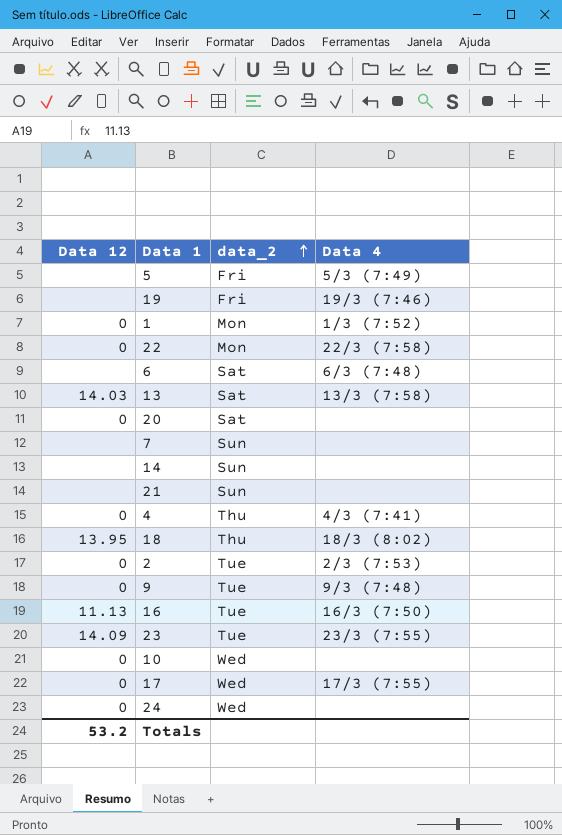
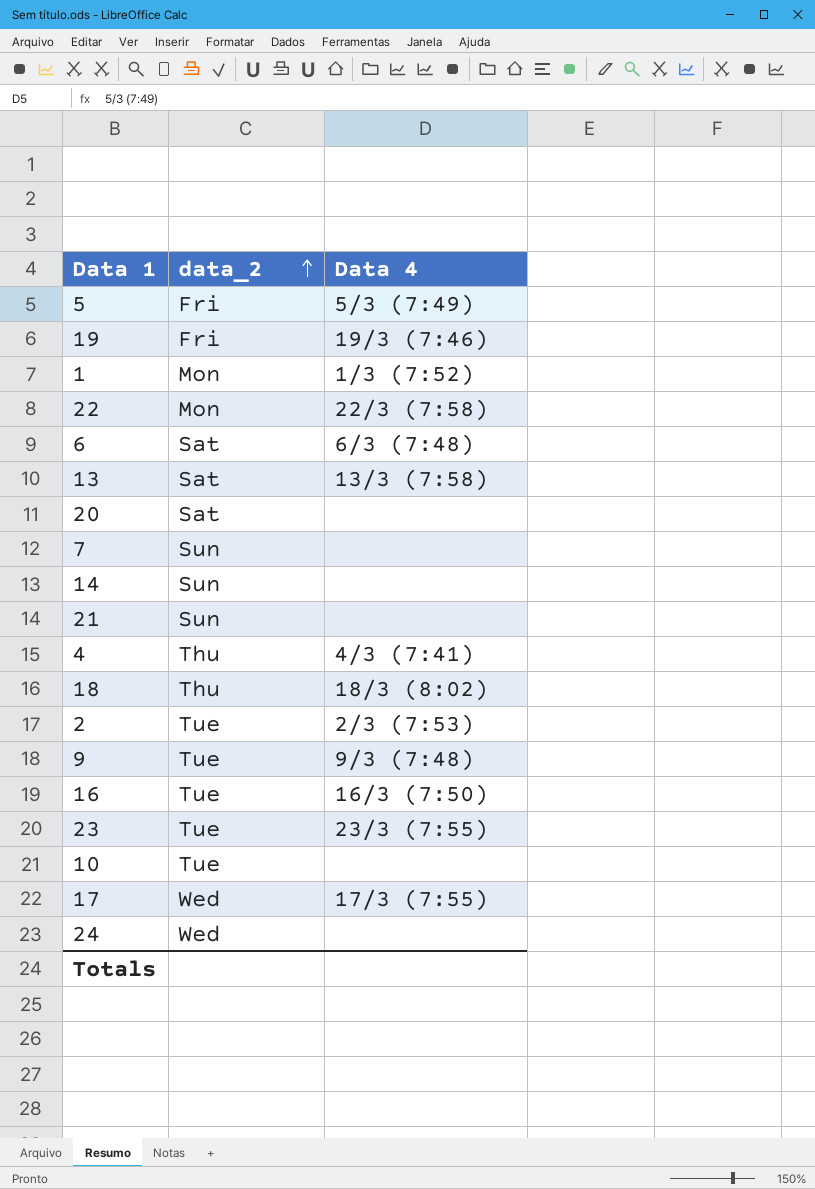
column Data 12 | position: 1 -> none
10 | data_2: Wed -> Tue

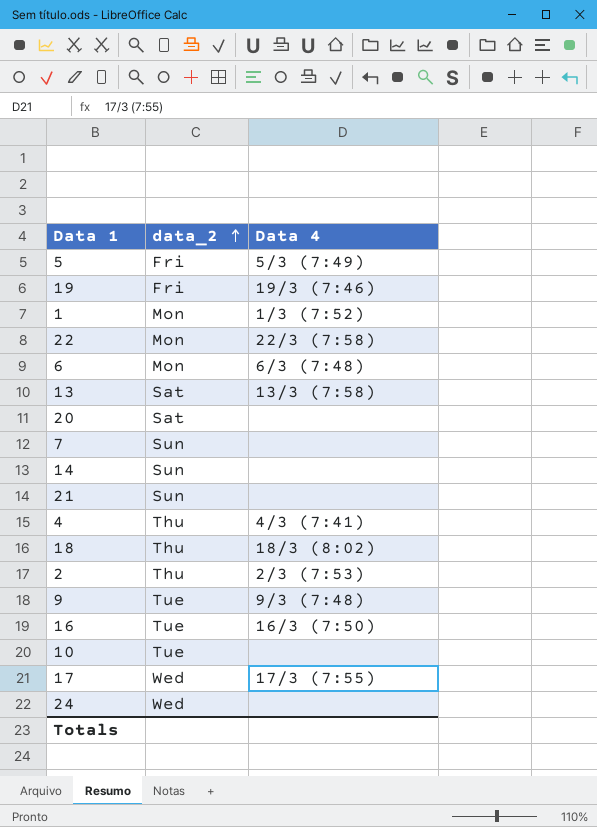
row 23: Tue | 23/3 (7:55) -> none
6 | data_2: Sat -> Mon
2 | data_2: Tue -> Thu

